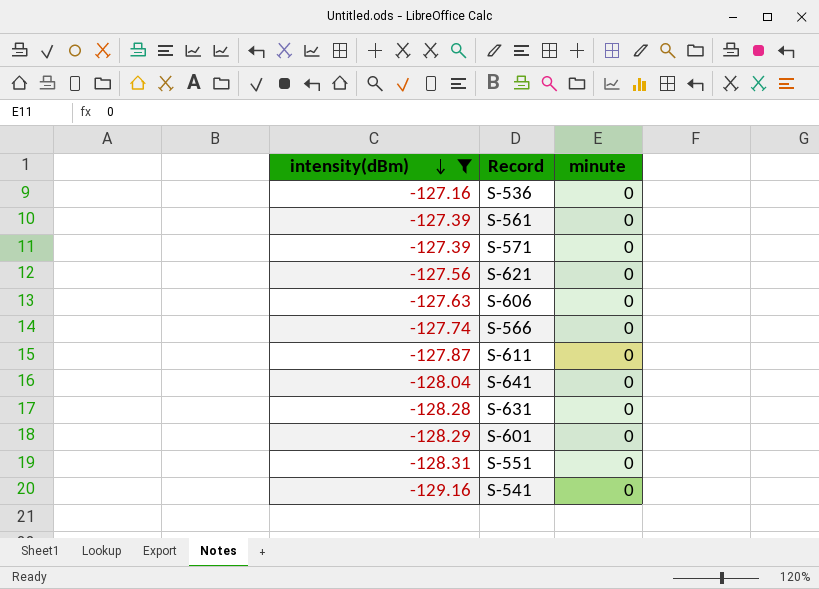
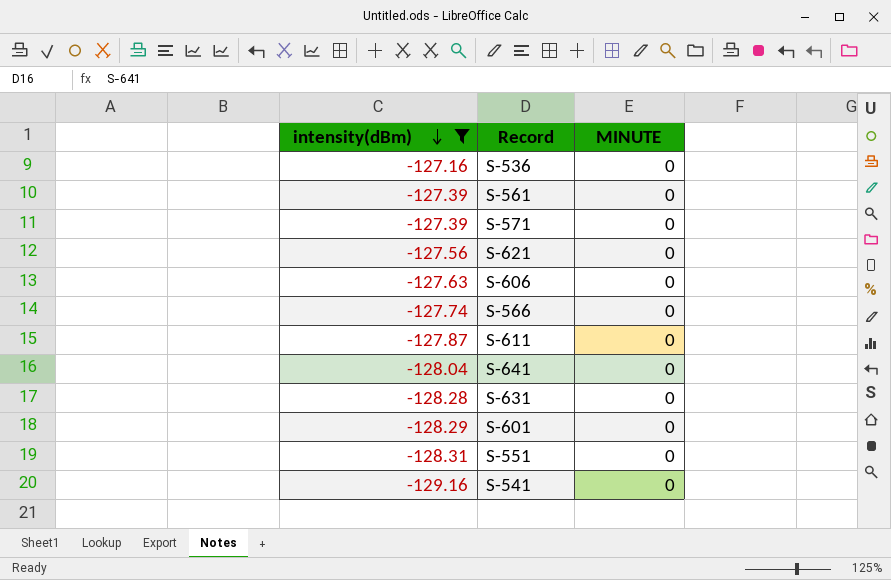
column name: minute -> MINUTE

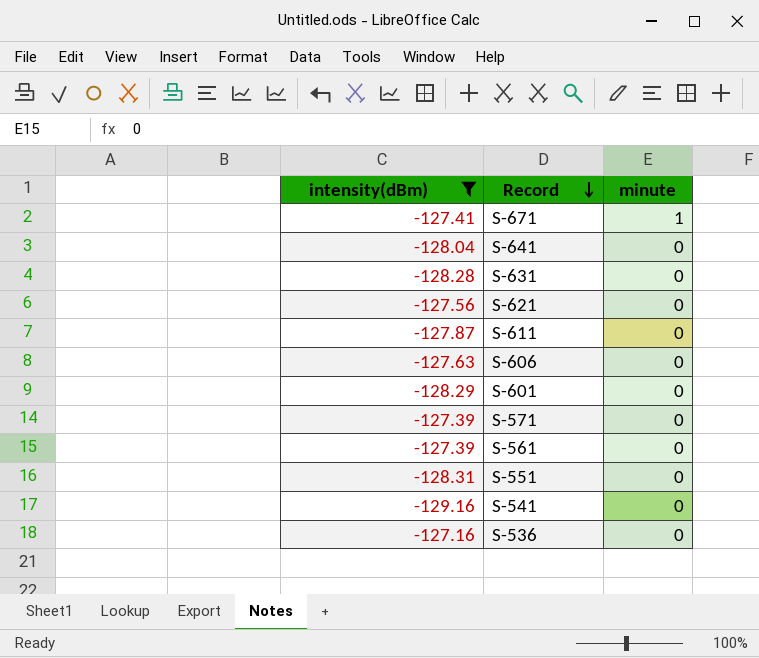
row order: intensity(dBm) descending -> Record descending
column name: MINUTE -> minute
row S-566: -127.74 | 0 -> none
row S-671: none -> -127.41 | 1

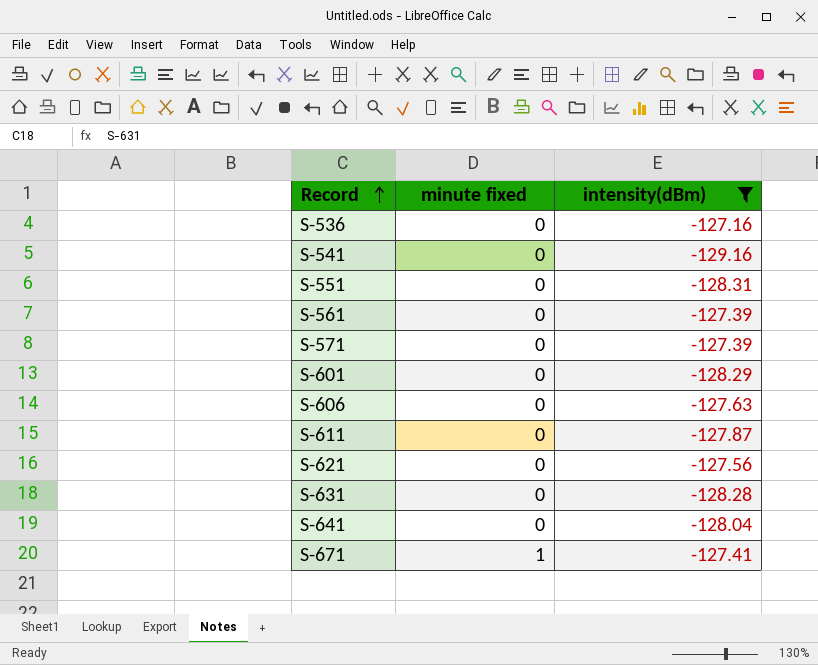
row order: Record descending -> Record ascending
column name: minute -> minute fixed
column intensity(dBm) | position: 1 -> 3

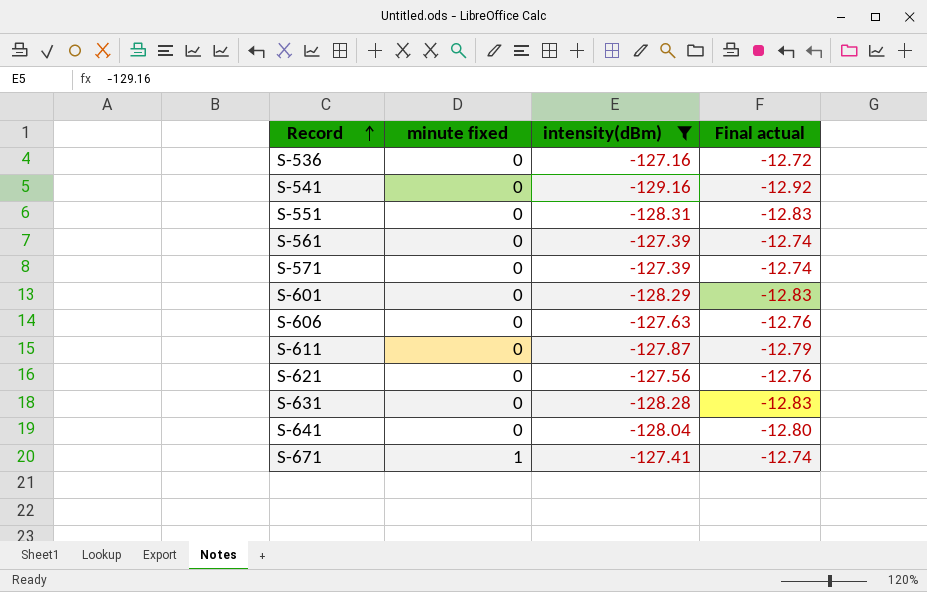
column Final actual | formula: none -> [intensity(dBm)] * 0.1

